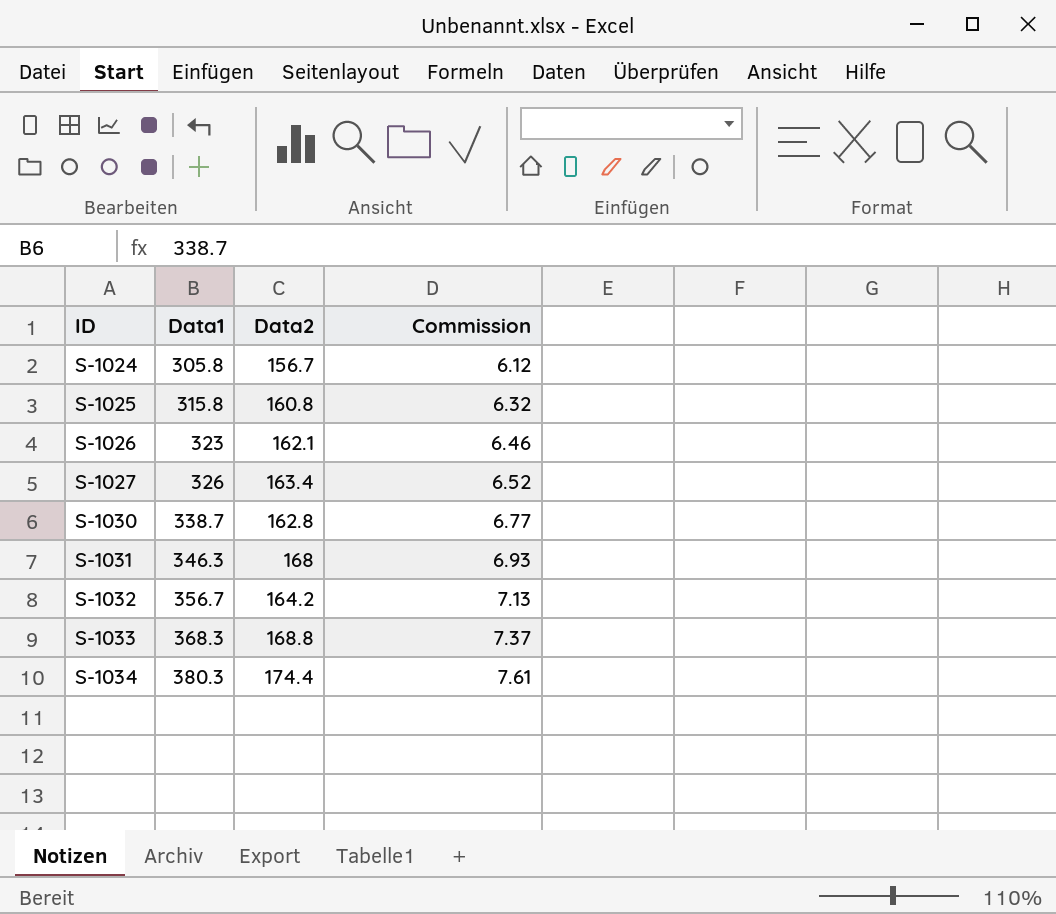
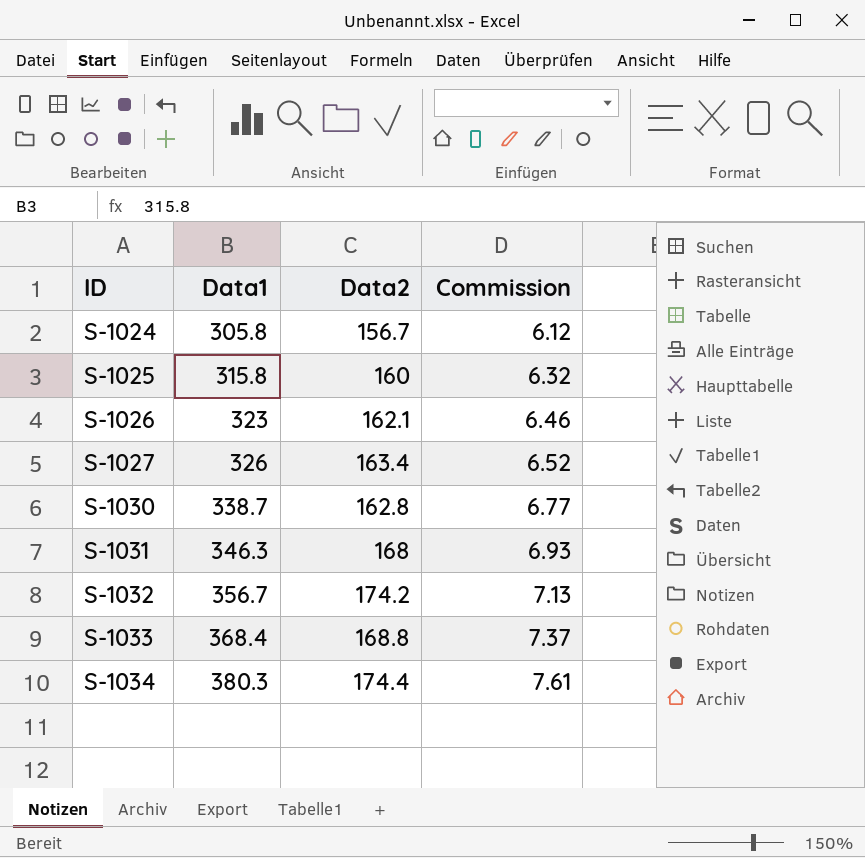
S-1025 | Data2: 160.8 -> 160
S-1032 | Data2: 164.2 -> 174.2
S-1033 | Data1: 368.3 -> 368.4

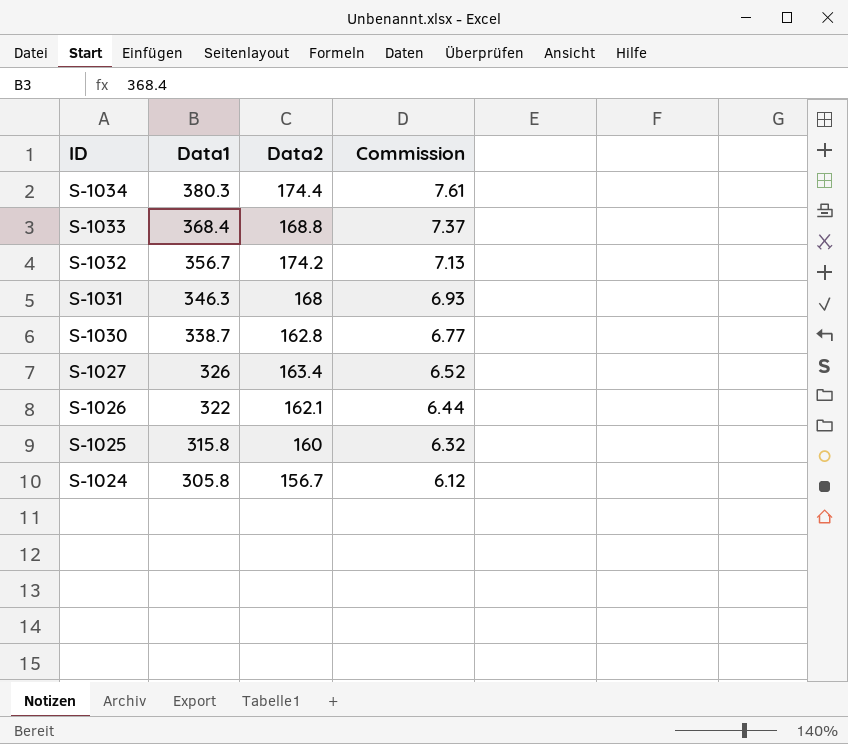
row order: ID ascending -> ID descending
S-1026 | Data1: 323 -> 322
S-1026 | Commission: 6.46 -> 6.44

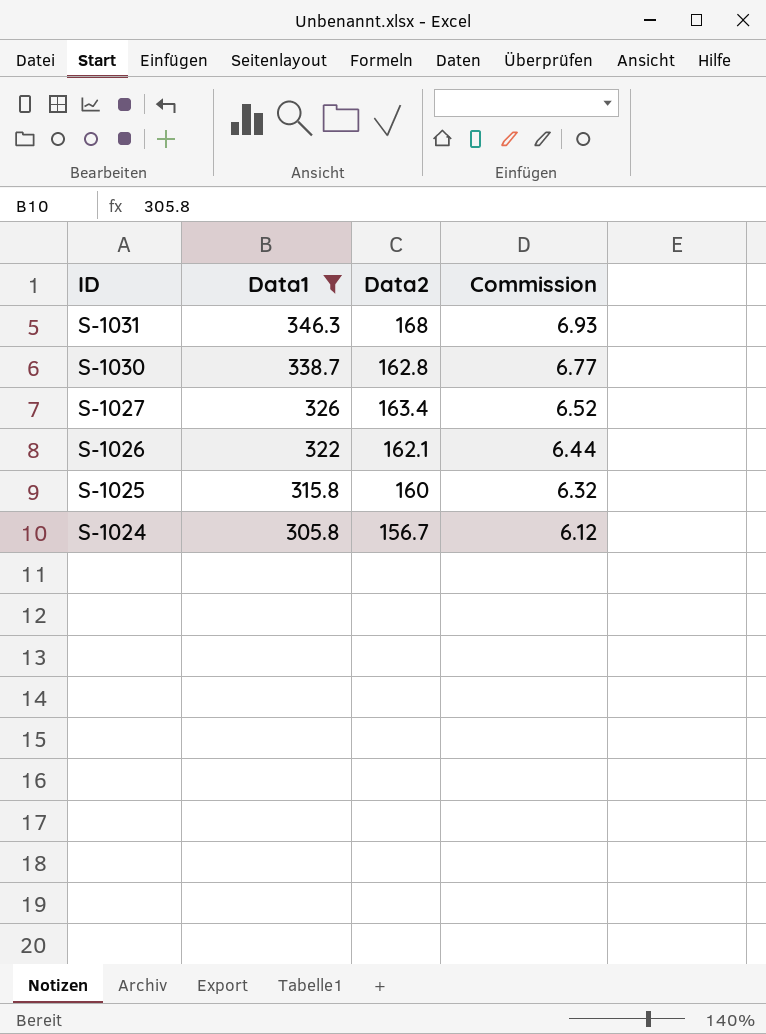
filter: none -> Data1 <= 346.3

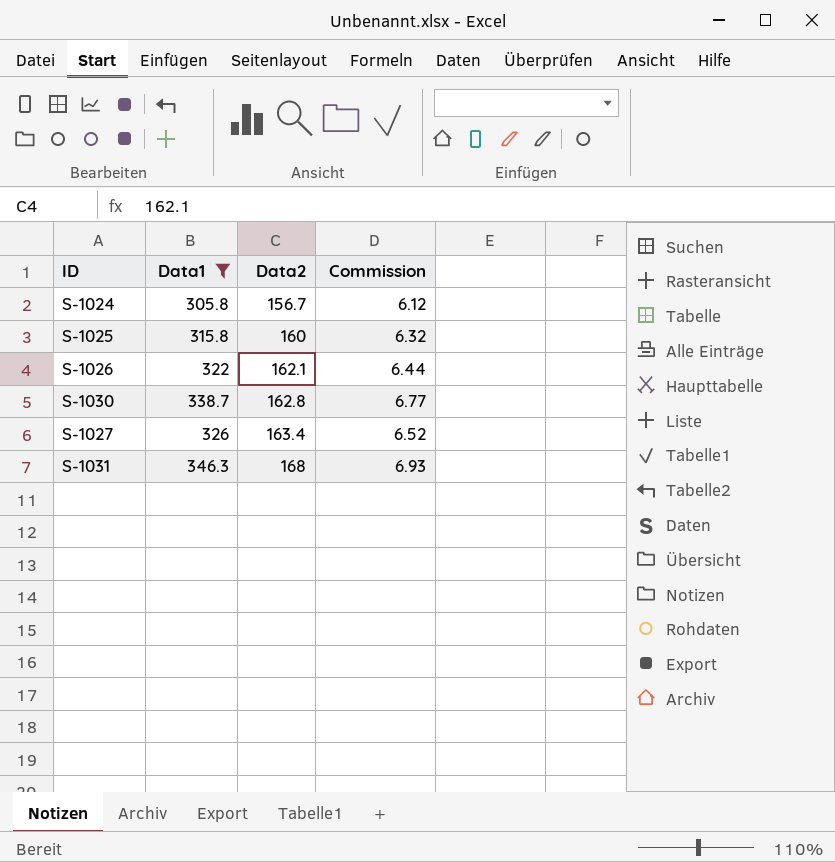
row order: ID descending -> Data2 ascending

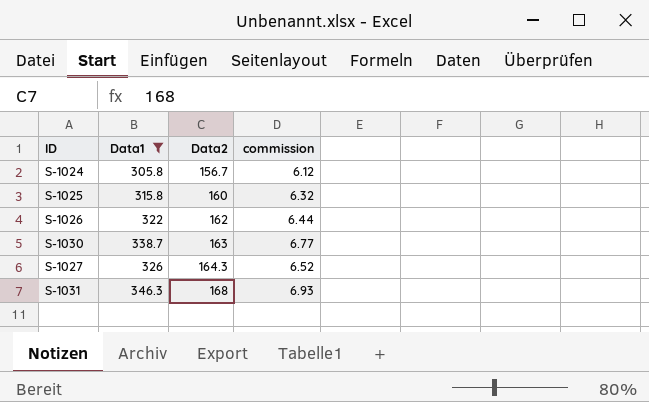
column name: Commission -> commission
S-1026 | Data2: 162.1 -> 162
S-1030 | Data2: 162.8 -> 163
S-1027 | Data2: 163.4 -> 164.3

